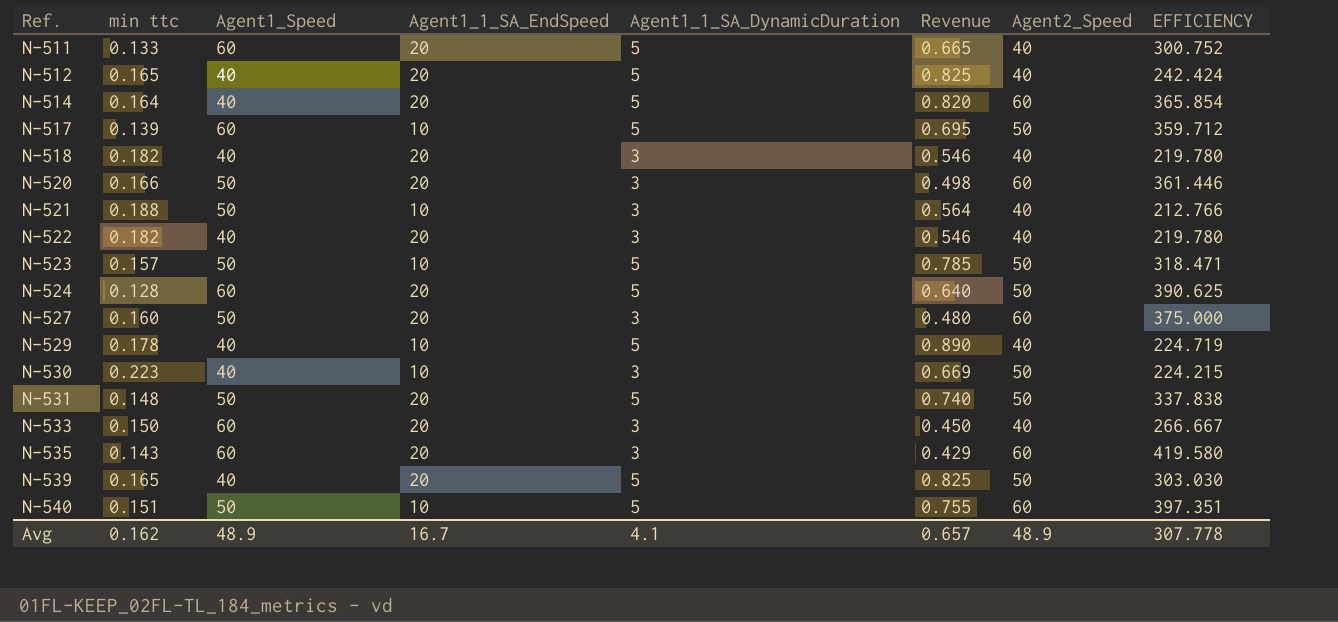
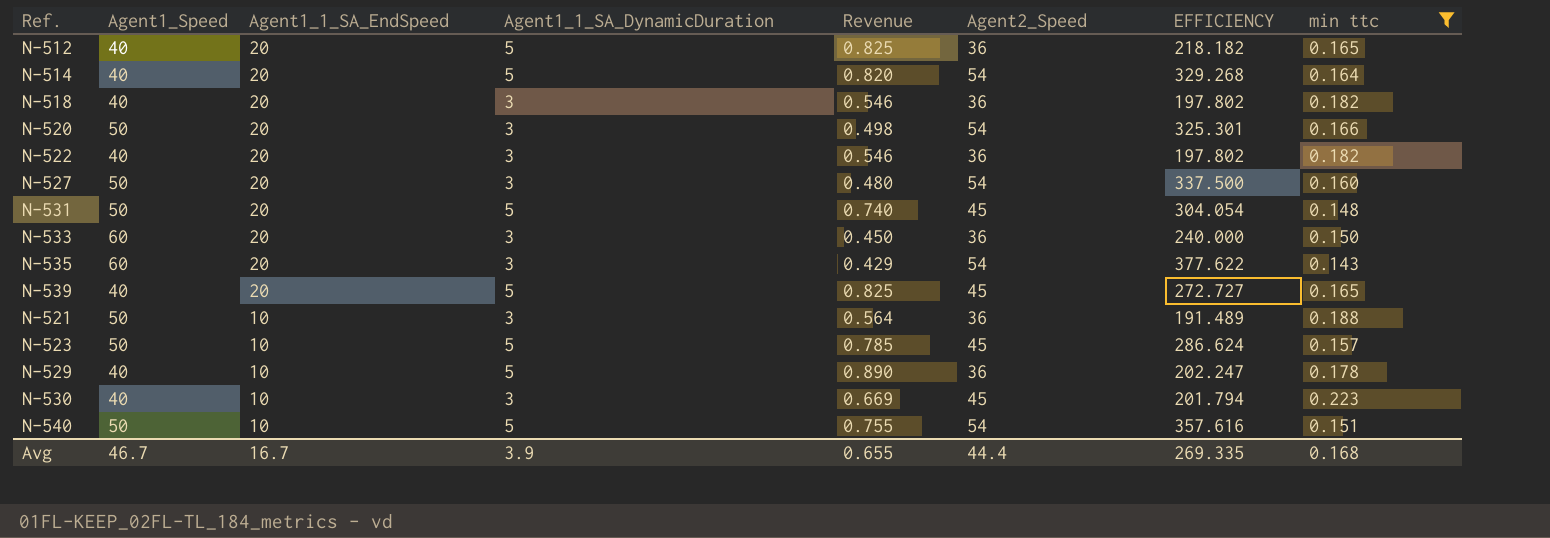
filter: none -> min ttc >= 0.143
row order: Ref. ascending -> Agent1_1_SA_EndSpeed descending
column min ttc | position: 2 -> 8
N-512 | Agent2_Speed: 40 -> 36
N-512 | EFFICIENCY: 242.424 -> 218.182
N-514 | Agent2_Speed: 60 -> 54
N-514 | EFFICIENCY: 365.854 -> 329.268
N-518 | Agent2_Speed: 40 -> 36
N-518 | EFFICIENCY: 219.780 -> 197.802
N-520 | Agent2_Speed: 60 -> 54
N-520 | EFFICIENCY: 361.446 -> 325.301
N-522 | Agent2_Speed: 40 -> 36
N-522 | EFFICIENCY: 219.780 -> 197.802
N-527 | Agent2_Speed: 60 -> 54
N-527 | EFFICIENCY: 375.000 -> 337.500
N-531 | Agent2_Speed: 50 -> 45
N-531 | EFFICIENCY: 337.838 -> 304.054
N-533 | Agent2_Speed: 40 -> 36
N-533 | EFFICIENCY: 266.667 -> 240.000
N-535 | Agent2_Speed: 60 -> 54
N-535 | EFFICIENCY: 419.580 -> 377.622
N-539 | Agent2_Speed: 50 -> 45
N-539 | EFFICIENCY: 303.030 -> 272.727
N-521 | Agent2_Speed: 40 -> 36
N-521 | EFFICIENCY: 212.766 -> 191.489
N-523 | Agent2_Speed: 50 -> 45
N-523 | EFFICIENCY: 318.471 -> 286.624
N-529 | Agent2_Speed: 40 -> 36
N-529 | EFFICIENCY: 224.719 -> 202.247
N-530 | Agent2_Speed: 50 -> 45
N-530 | EFFICIENCY: 224.215 -> 201.794
N-540 | Agent2_Speed: 60 -> 54
N-540 | EFFICIENCY: 397.351 -> 357.616
Avg | Agent1_Speed: 48.9 -> 46.7
Avg | Agent1_1_SA_DynamicDuration: 4.1 -> 3.9
Avg | Revenue: 0.657 -> 0.655
Avg | Agent2_Speed: 48.9 -> 44.4
Avg | EFFICIENCY: 307.778 -> 269.335
Avg | min ttc: 0.162 -> 0.168

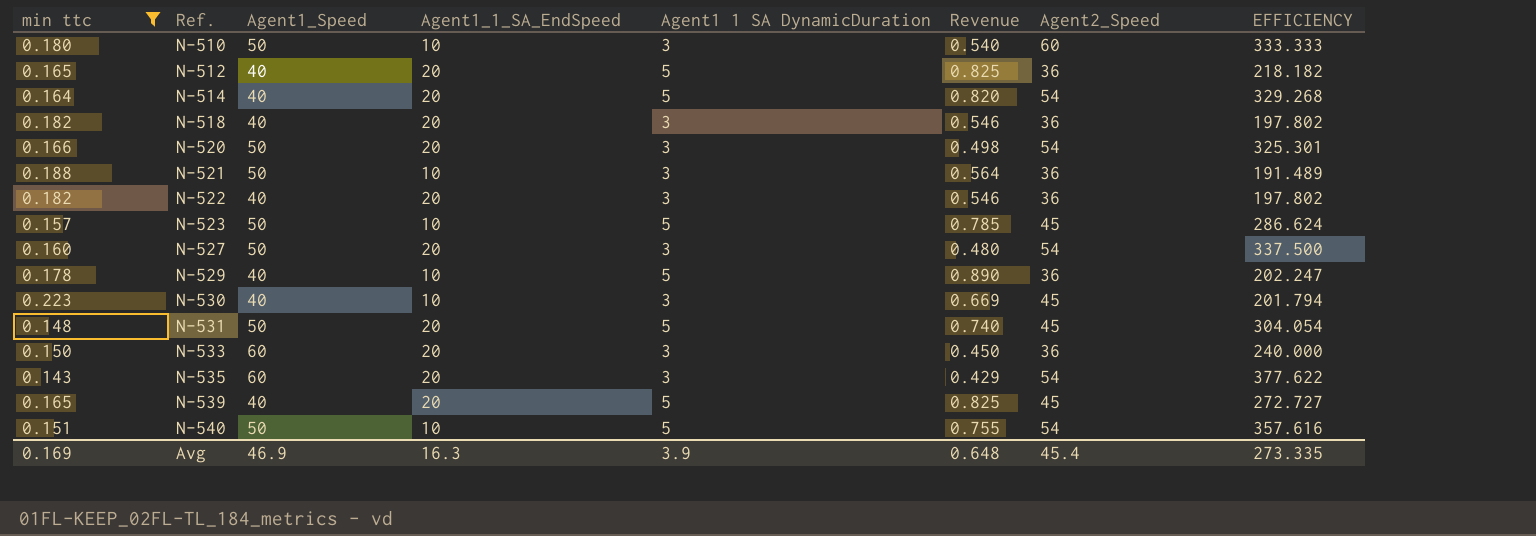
row order: Agent1_1_SA_EndSpeed descending -> Ref. ascending
column min ttc | position: 8 -> 1
column name: Agent1_1_SA_DynamicDuration -> Agent1 1 SA DynamicDuration
row N-510: none -> 0.180 | 50 | 10 | 3 | 0.540 | 60 | 333.333
Avg | min ttc: 0.168 -> 0.169
Avg | Agent1_Speed: 46.7 -> 46.9
Avg | Agent1_1_SA_EndSpeed: 16.7 -> 16.3
Avg | Revenue: 0.655 -> 0.648
Avg | Agent2_Speed: 44.4 -> 45.4
Avg | EFFICIENCY: 269.335 -> 273.335

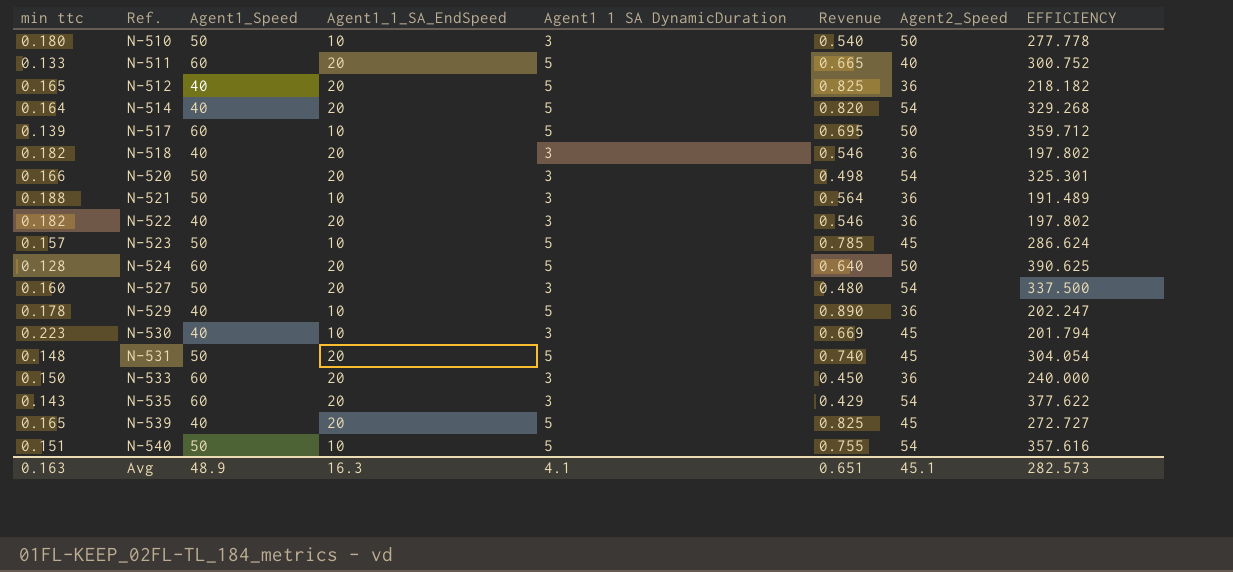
filter: min ttc >= 0.143 -> none
N-510 | Agent2_Speed: 60 -> 50
N-510 | EFFICIENCY: 333.333 -> 277.778
Avg | min ttc: 0.169 -> 0.163
Avg | Agent1_Speed: 46.9 -> 48.9
Avg | Agent1 1 SA DynamicDuration: 3.9 -> 4.1
Avg | Revenue: 0.648 -> 0.651
Avg | Agent2_Speed: 45.4 -> 45.1
Avg | EFFICIENCY: 273.335 -> 282.573

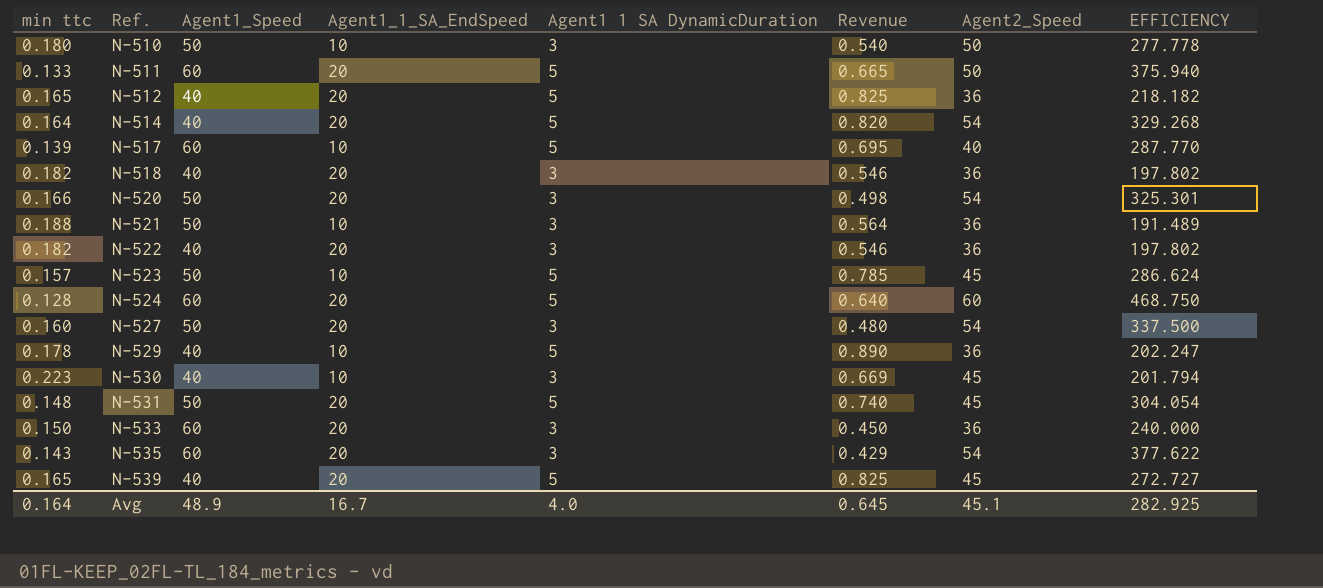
row N-540: 0.151 | 50 | 10 | 5 | 0.755 | 54 | 357.616 -> none
N-511 | Agent2_Speed: 40 -> 50
N-511 | EFFICIENCY: 300.752 -> 375.940
N-517 | Agent2_Speed: 50 -> 40
N-517 | EFFICIENCY: 359.712 -> 287.770
N-524 | Agent2_Speed: 50 -> 60
N-524 | EFFICIENCY: 390.625 -> 468.750
Avg | min ttc: 0.163 -> 0.164
Avg | Agent1_1_SA_EndSpeed: 16.3 -> 16.7
Avg | Agent1 1 SA DynamicDuration: 4.1 -> 4.0
Avg | Revenue: 0.651 -> 0.645
Avg | EFFICIENCY: 282.573 -> 282.925

